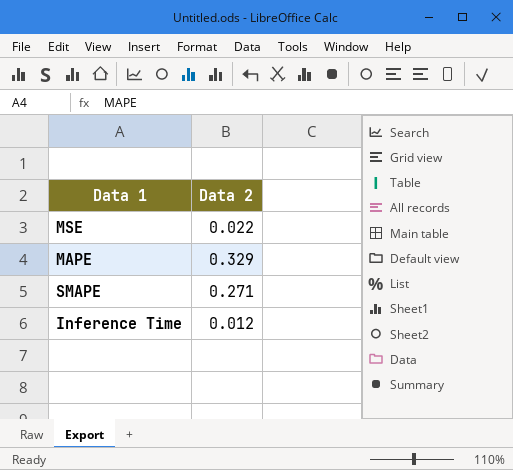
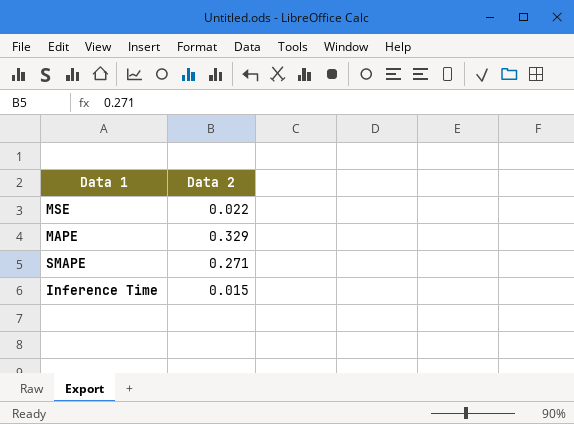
Inference Time | Data 2: 0.012 -> 0.015

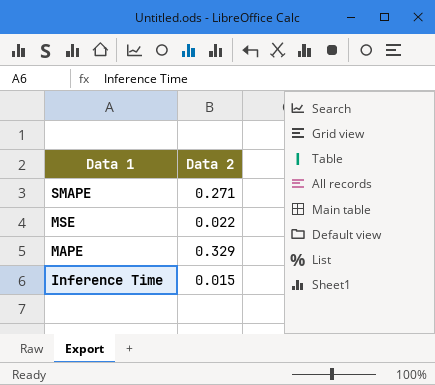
row order: none -> Data 1 descending

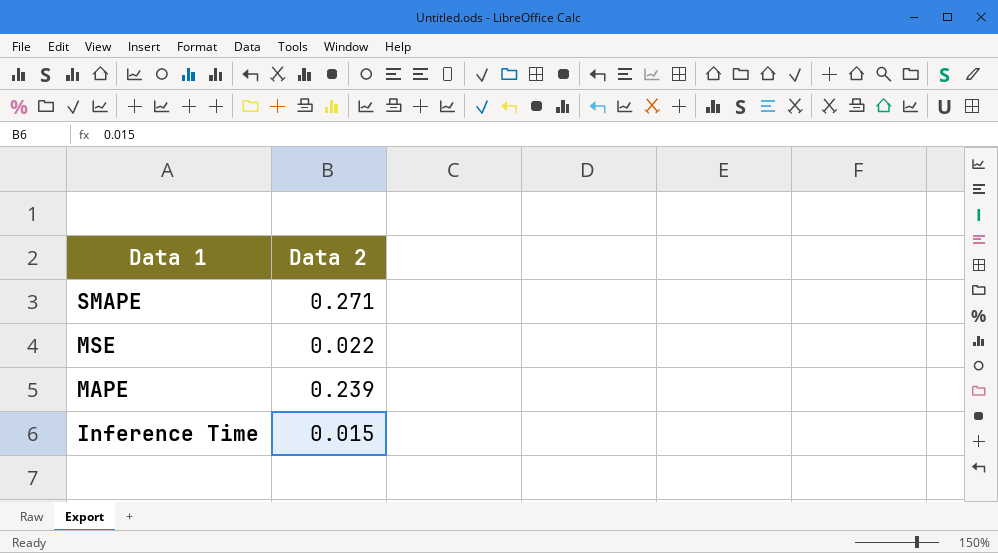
MAPE | Data 2: 0.329 -> 0.239

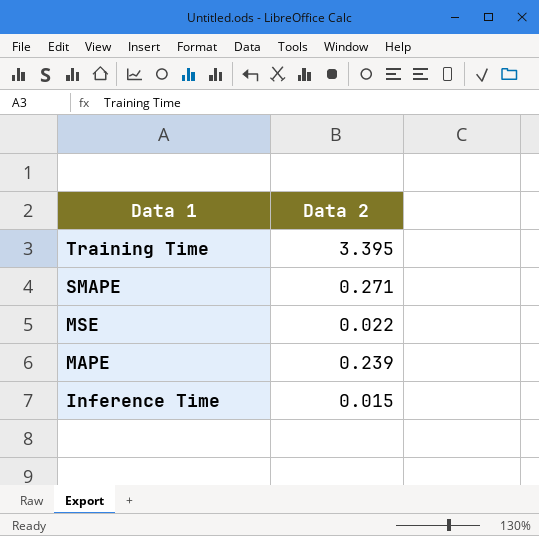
row Training Time: none -> 3.395

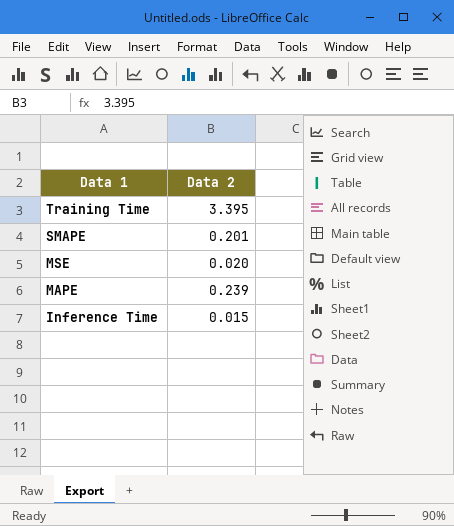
SMAPE | Data 2: 0.271 -> 0.201
MSE | Data 2: 0.022 -> 0.020

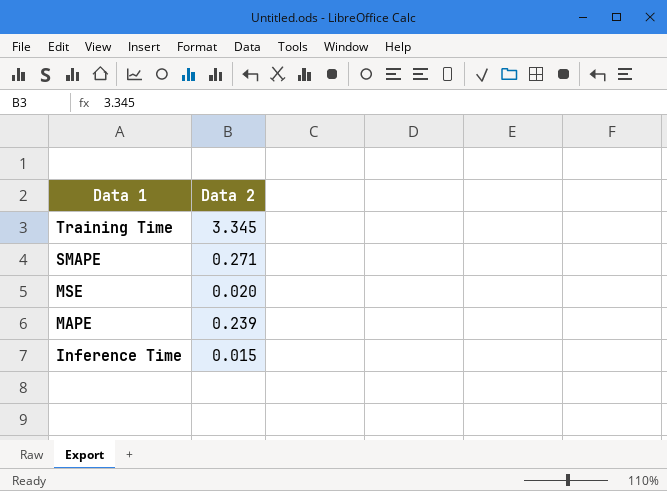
Training Time | Data 2: 3.395 -> 3.345
SMAPE | Data 2: 0.201 -> 0.271

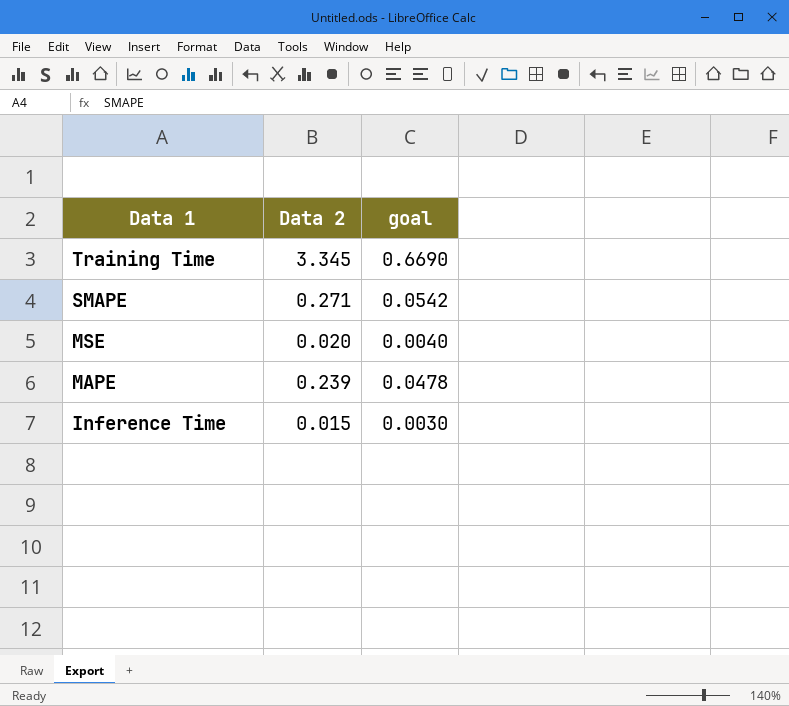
column goal | formula: none -> [Data 2] * 0.2

